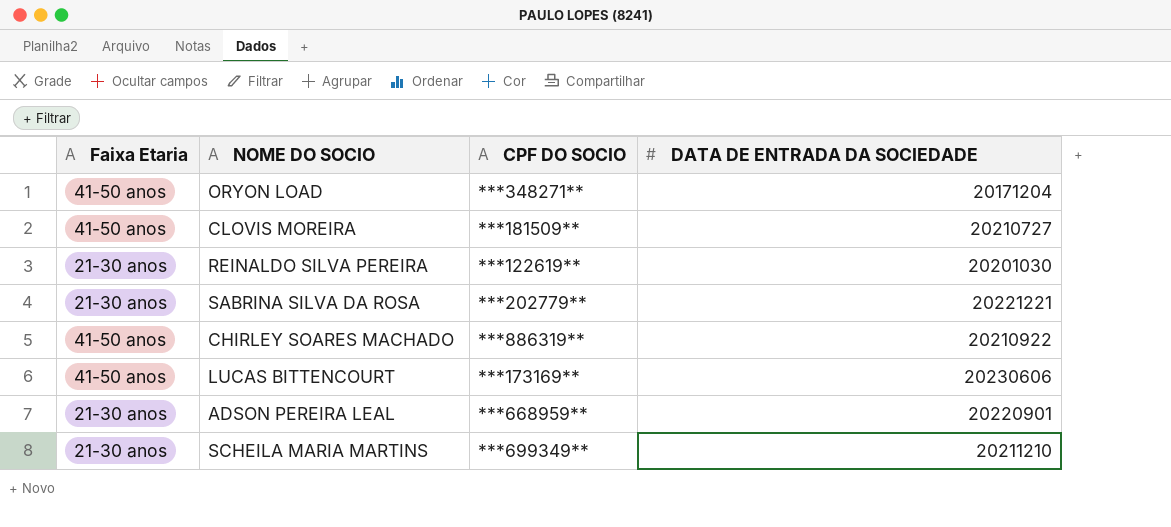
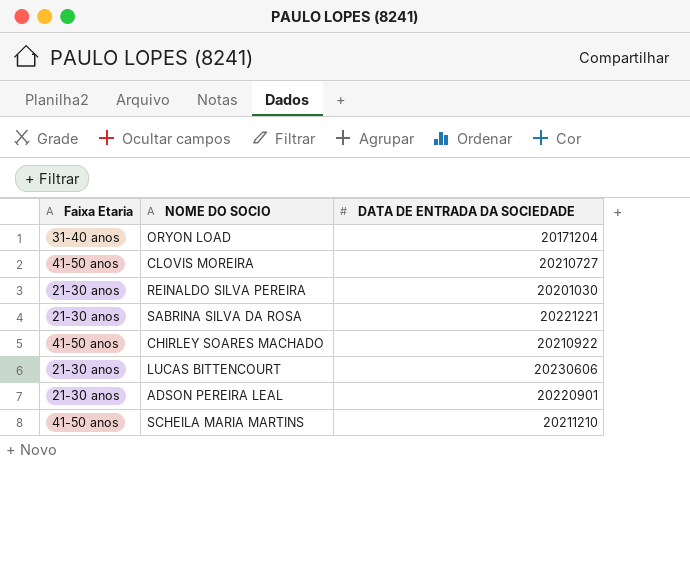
column CPF DO SOCIO | position: 3 -> none
ORYON LOAD | Faixa Etaria: 41-50 anos -> 31-40 anos
LUCAS BITTENCOURT | Faixa Etaria: 41-50 anos -> 21-30 anos
SCHEILA MARIA MARTINS | Faixa Etaria: 21-30 anos -> 41-50 anos

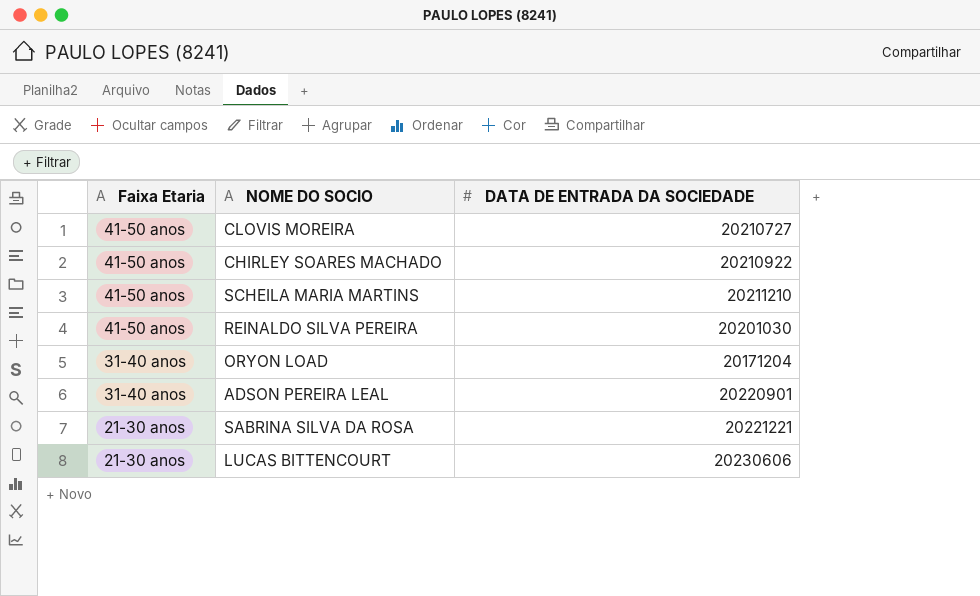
row order: none -> Faixa Etaria descending
REINALDO SILVA PEREIRA | Faixa Etaria: 21-30 anos -> 41-50 anos
ADSON PEREIRA LEAL | Faixa Etaria: 21-30 anos -> 31-40 anos

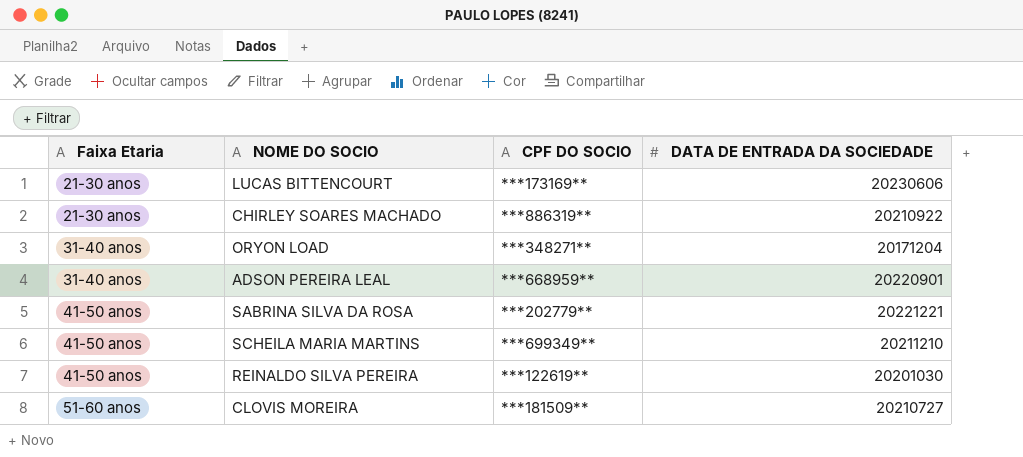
row order: Faixa Etaria descending -> Faixa Etaria ascending
column CPF DO SOCIO | position: none -> 3
CHIRLEY SOARES MACHADO | Faixa Etaria: 41-50 anos -> 21-30 anos
SABRINA SILVA DA ROSA | Faixa Etaria: 21-30 anos -> 41-50 anos
CLOVIS MOREIRA | Faixa Etaria: 41-50 anos -> 51-60 anos

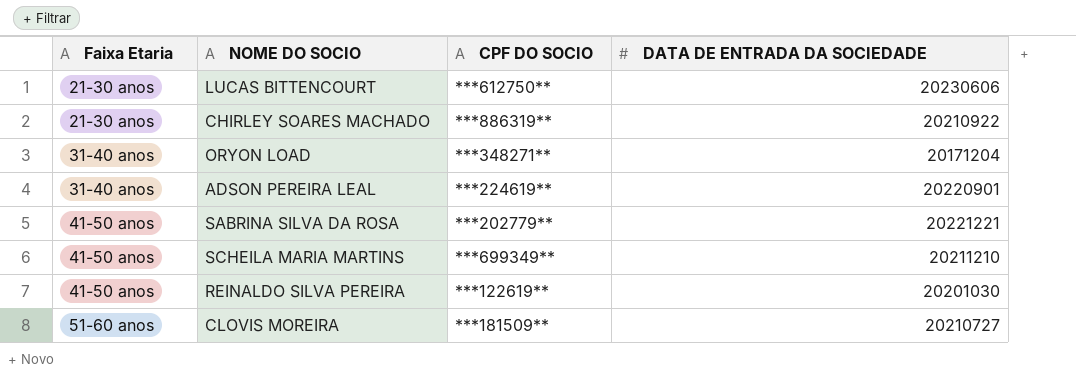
LUCAS BITTENCOURT | CPF DO SOCIO: ***173169** -> ***612750**
ADSON PEREIRA LEAL | CPF DO SOCIO: ***668959** -> ***224619**

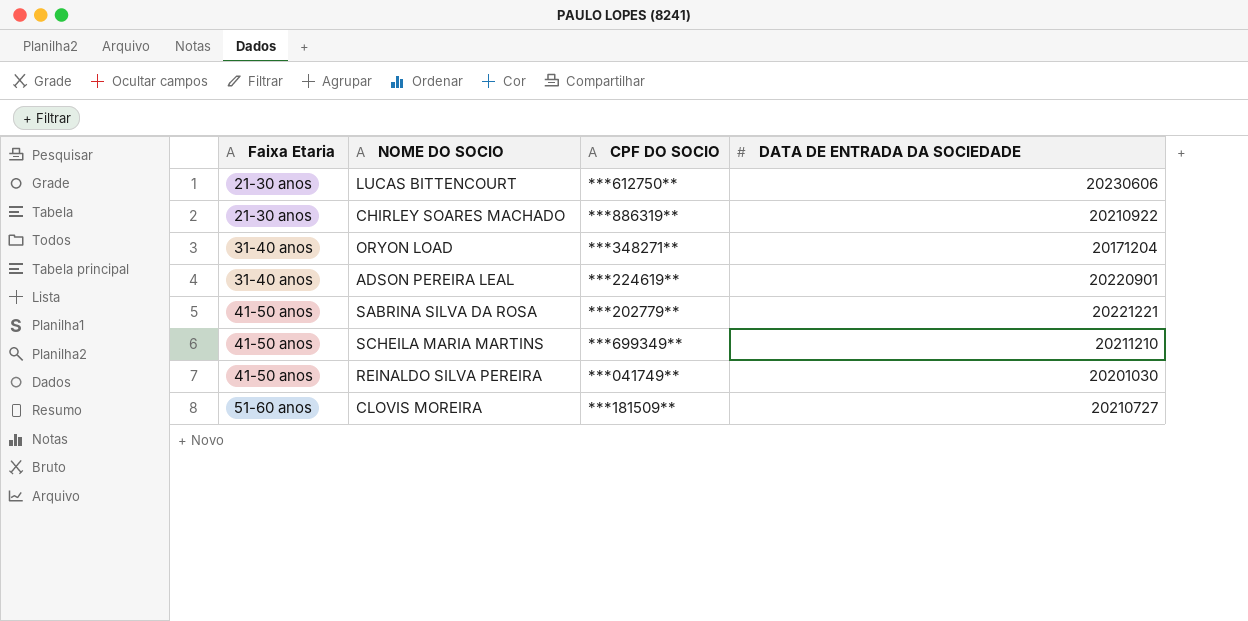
REINALDO SILVA PEREIRA | CPF DO SOCIO: ***122619** -> ***041749**

